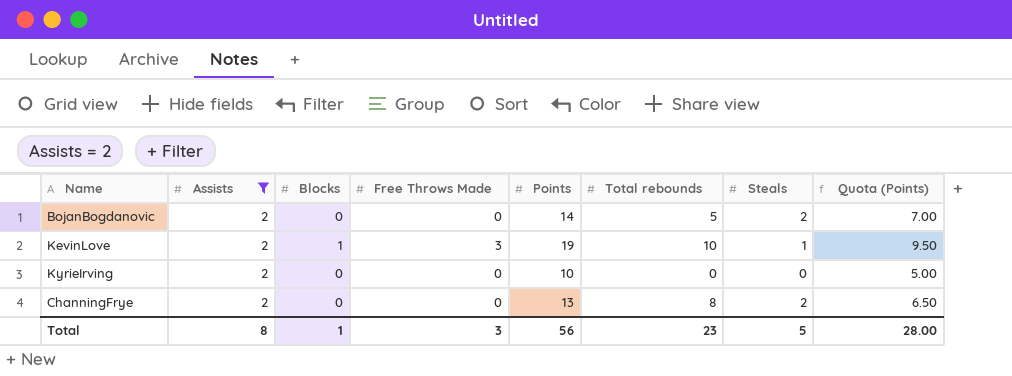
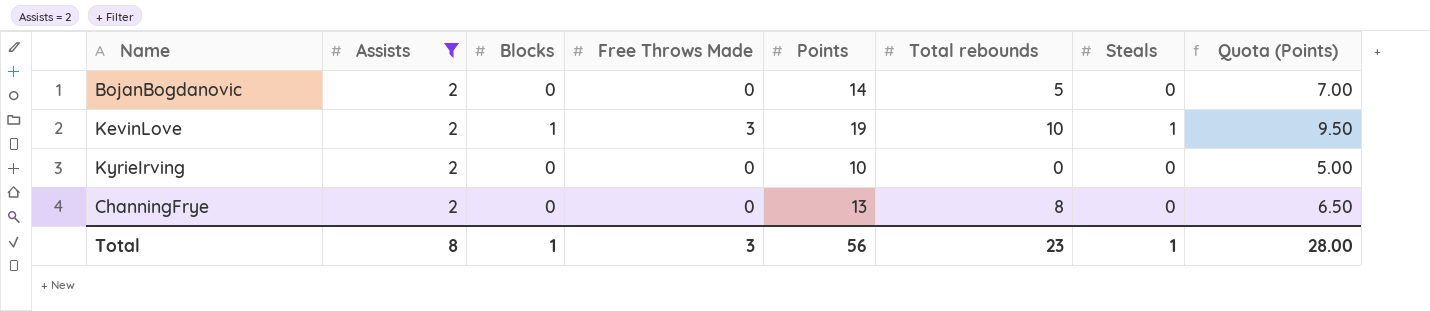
BojanBogdanovic | Steals: 2 -> 0
ChanningFrye | Steals: 2 -> 0
Total | Steals: 5 -> 1

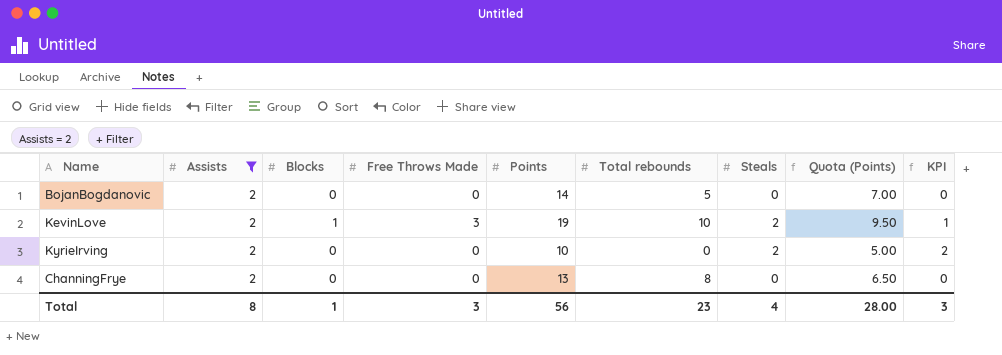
column KPI | formula: none -> [Steals] - [Blocks]
KevinLove | Steals: 1 -> 2
KyrieIrving | Steals: 0 -> 2
Total | Steals: 1 -> 4

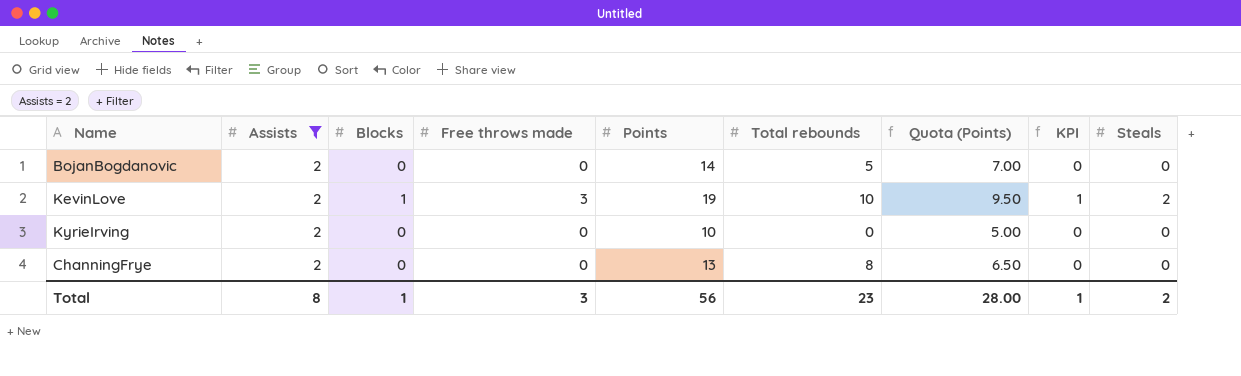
column name: Free Throws Made -> Free throws made
column Steals | position: 7 -> 9
KyrieIrving | KPI: 2 -> 0
KyrieIrving | Steals: 2 -> 0
Total | KPI: 3 -> 1
Total | Steals: 4 -> 2

